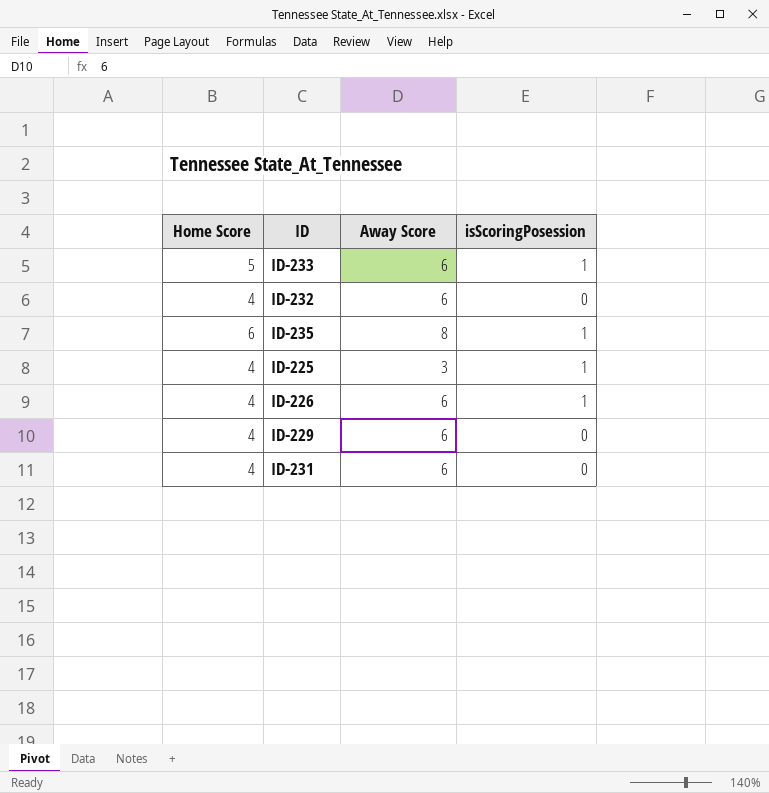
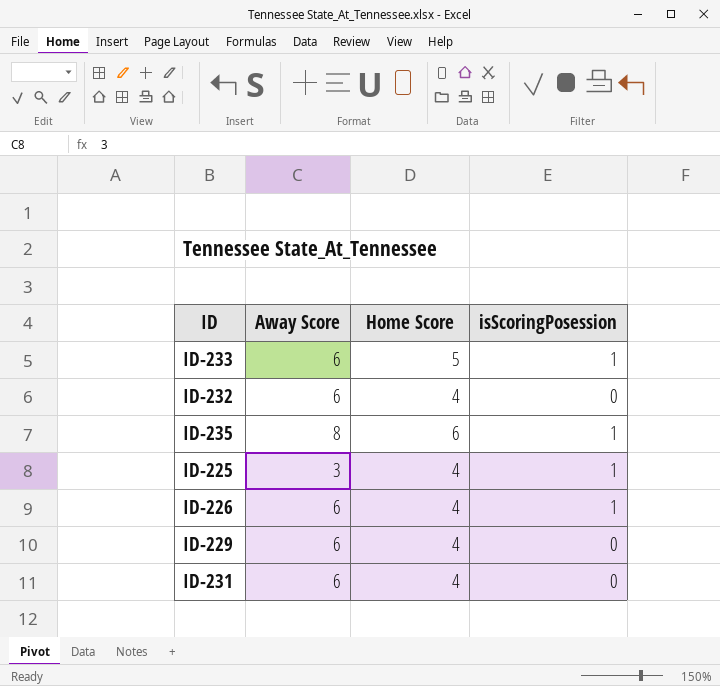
column Home Score | position: 1 -> 3

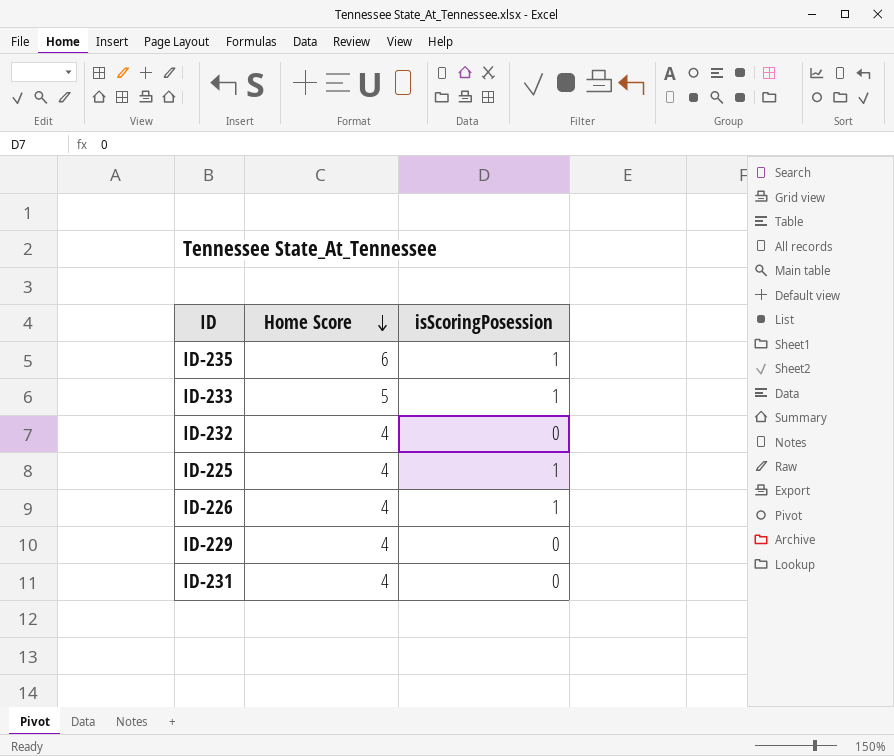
row order: none -> Home Score descending
column Away Score | position: 2 -> none

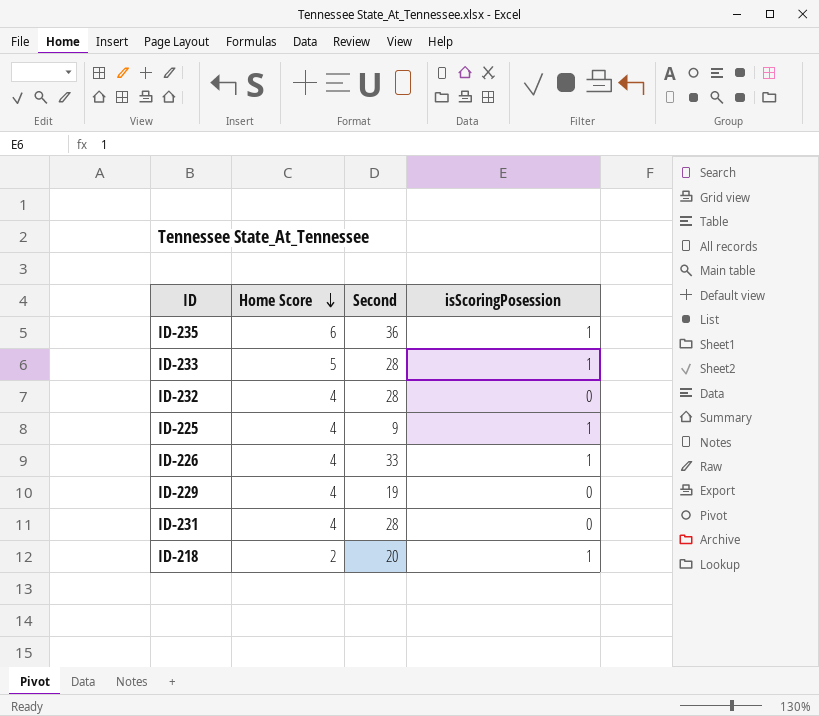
column Second | position: none -> 3
row ID-218: none -> 2 | 20 | 1

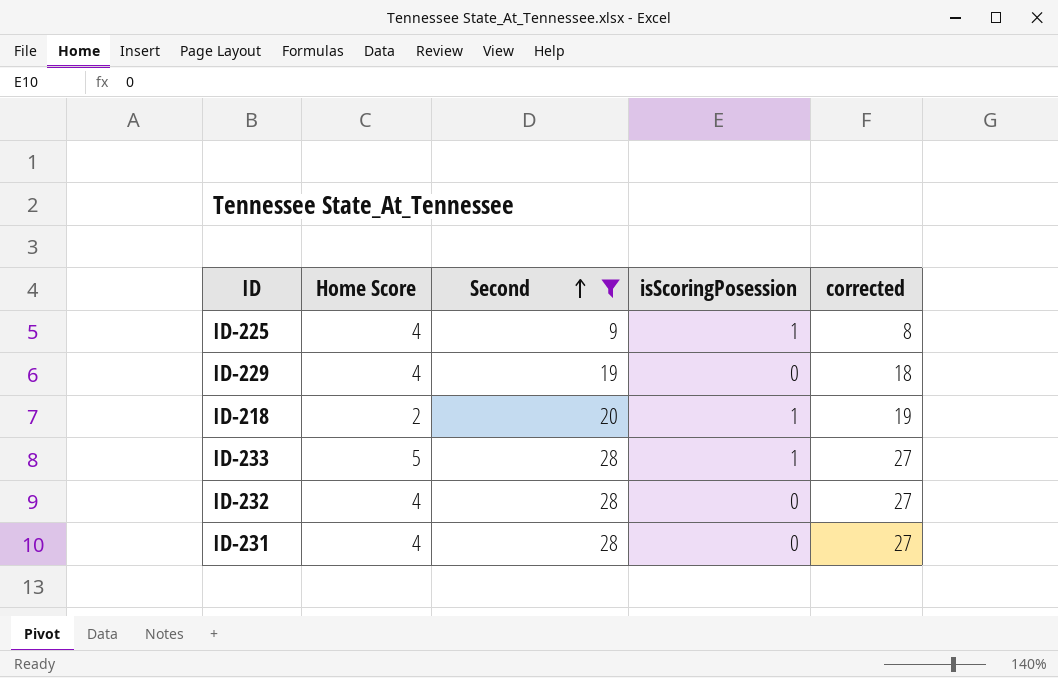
filter: none -> Second <= 28
row order: Home Score descending -> Second ascending
column corrected | formula: none -> [Second] - 1

